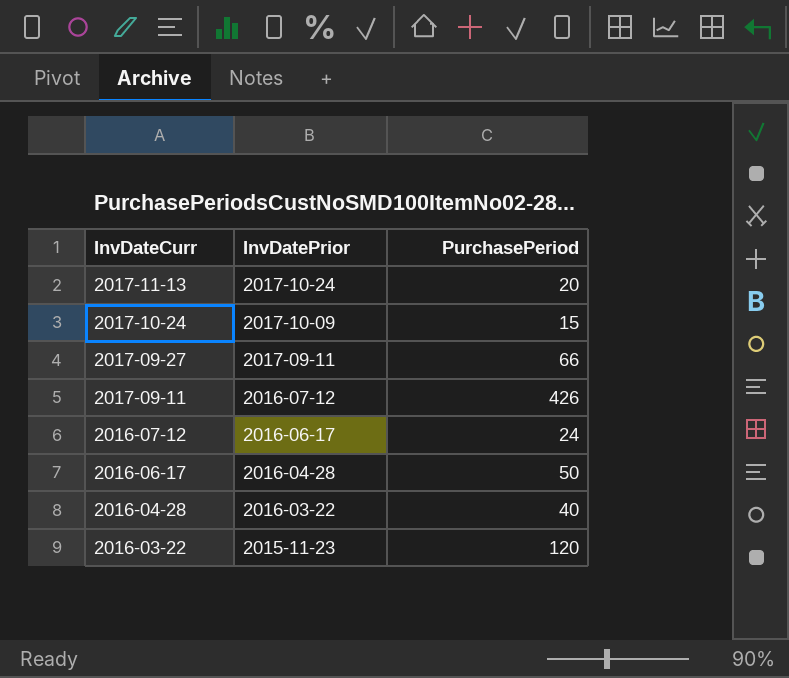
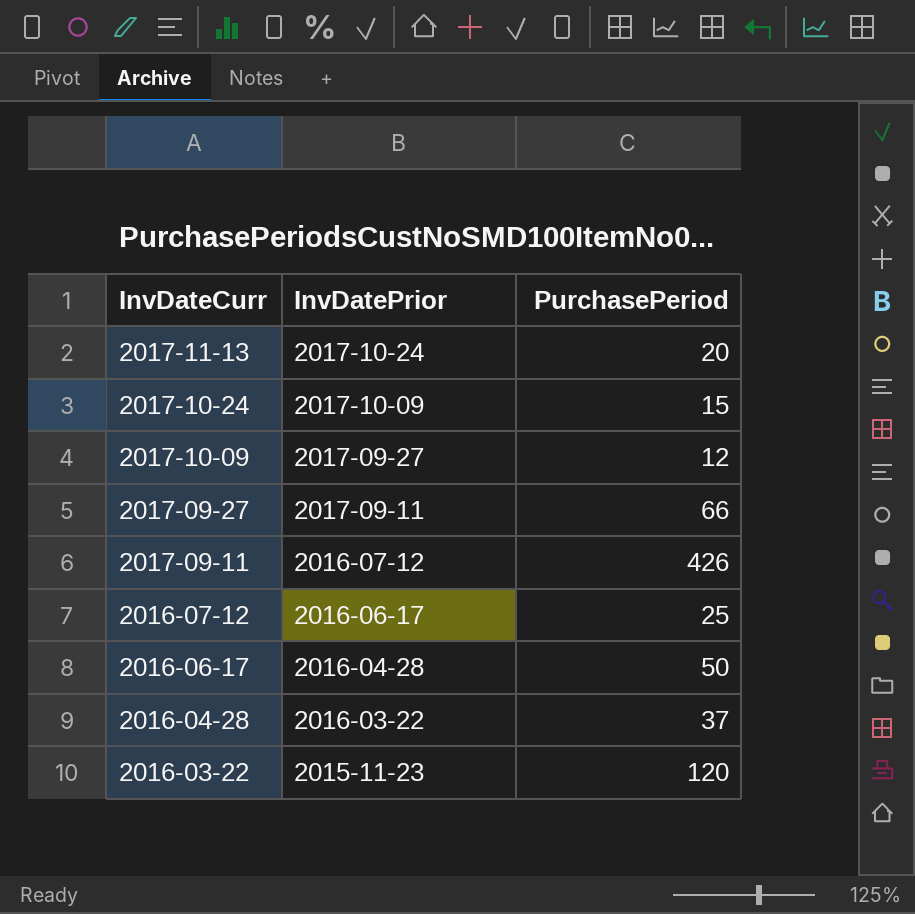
row 2017-10-09: none -> 2017-09-27 | 12
2016-07-12 | PurchasePeriod: 24 -> 25
2016-04-28 | PurchasePeriod: 40 -> 37

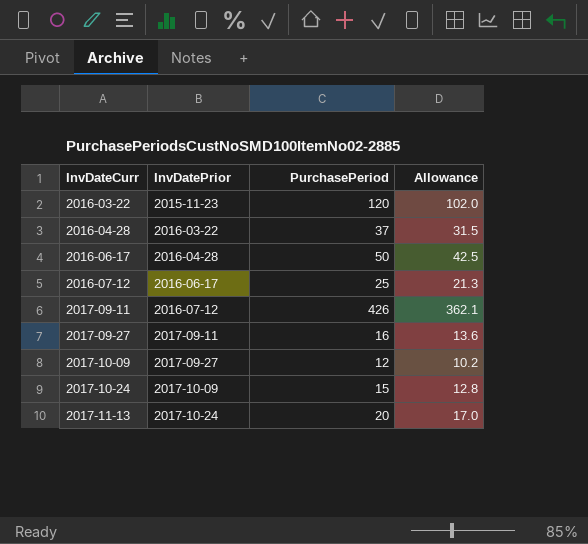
row order: InvDateCurr descending -> InvDateCurr ascending
column Allowance | formula: none -> [PurchasePeriod] * 0.85
2017-09-27 | PurchasePeriod: 66 -> 16

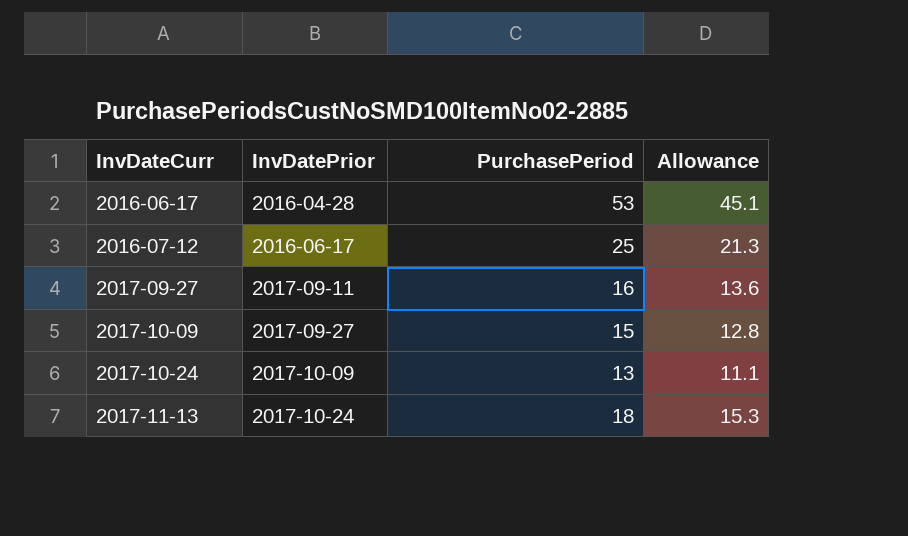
row 2016-03-22: 2015-11-23 | 120 | 102.0 -> none
row 2016-04-28: 2016-03-22 | 37 | 31.5 -> none
row 2017-09-11: 2016-07-12 | 426 | 362.1 -> none
2016-06-17 | PurchasePeriod: 50 -> 53
2016-06-17 | Allowance: 42.5 -> 45.1
2017-10-09 | PurchasePeriod: 12 -> 15
2017-10-09 | Allowance: 10.2 -> 12.8
2017-10-24 | PurchasePeriod: 15 -> 13
2017-10-24 | Allowance: 12.8 -> 11.1
2017-11-13 | PurchasePeriod: 20 -> 18
2017-11-13 | Allowance: 17.0 -> 15.3

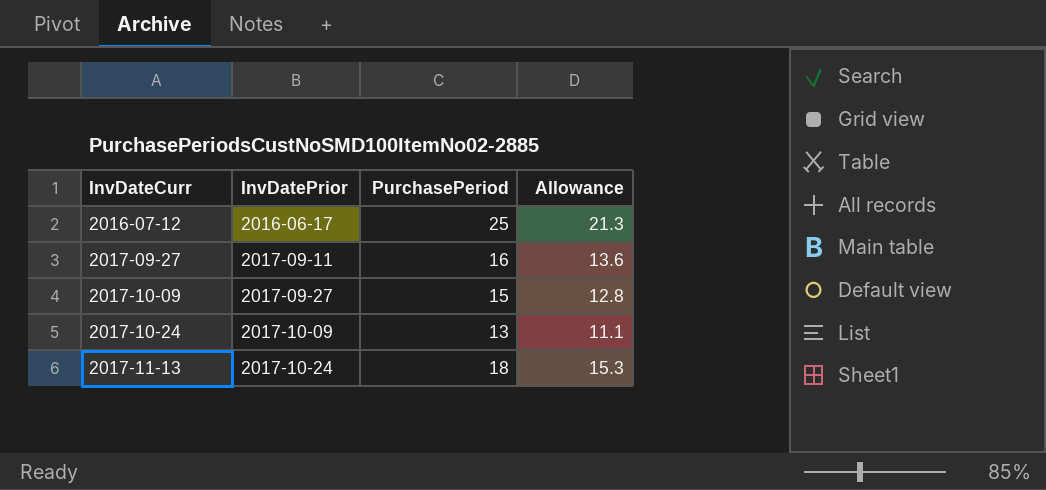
row 2016-06-17: 2016-04-28 | 53 | 45.1 -> none

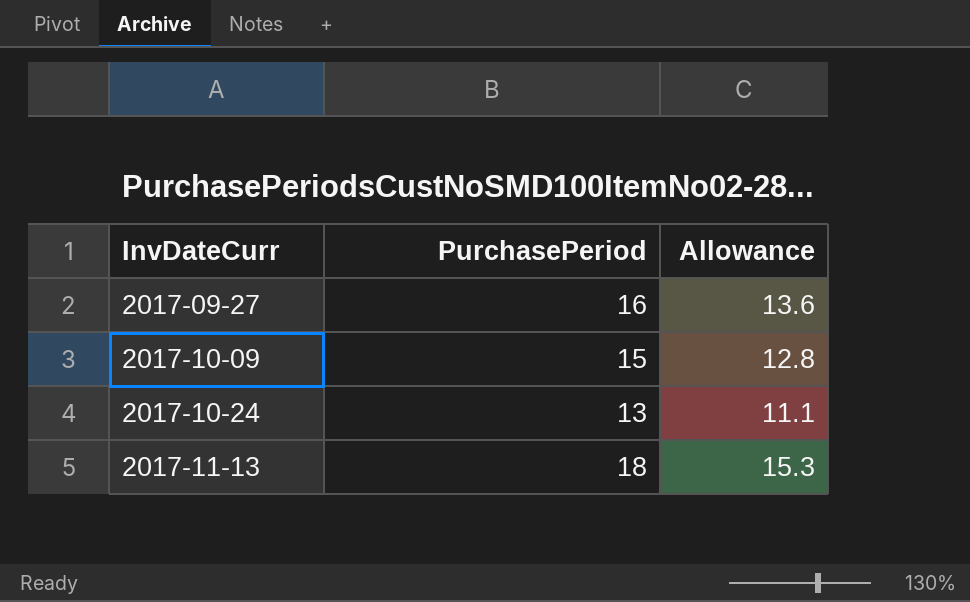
column InvDatePrior | position: 2 -> none
row 2016-07-12: 2016-06-17 | 25 | 21.3 -> none

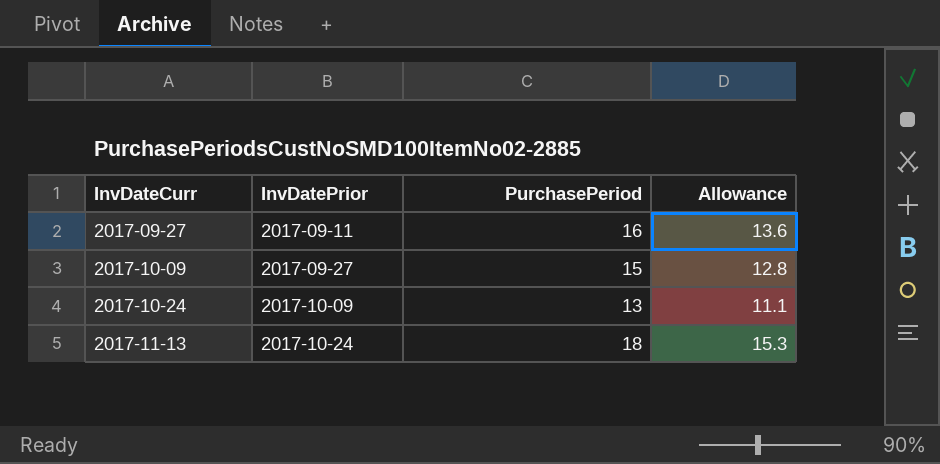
column InvDatePrior | position: none -> 2

